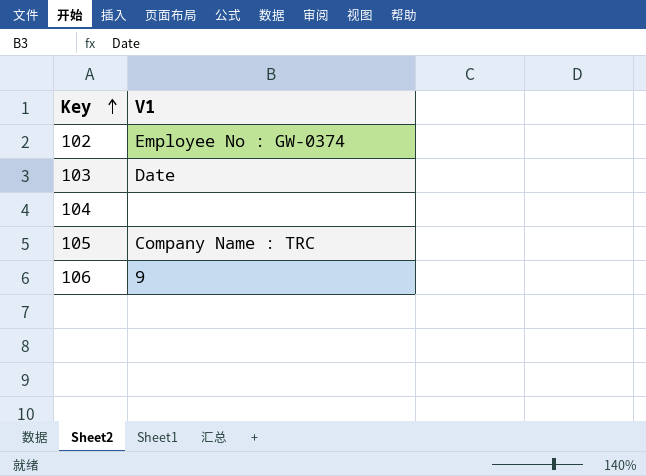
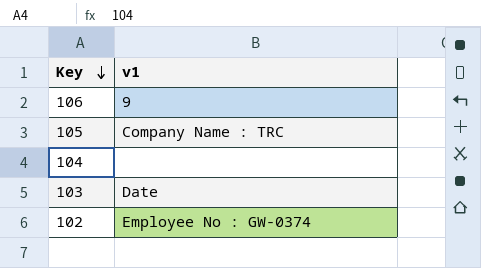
row order: Key ascending -> Key descending
column name: V1 -> v1

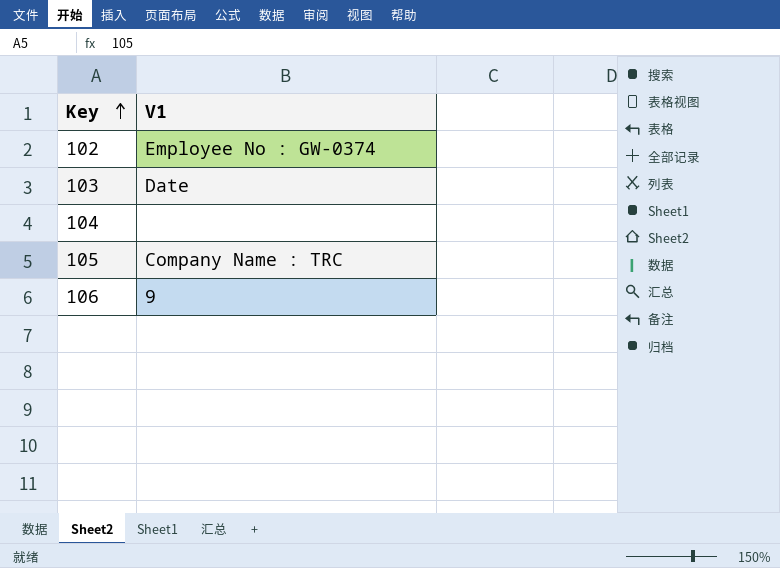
row order: Key descending -> Key ascending
column name: v1 -> V1

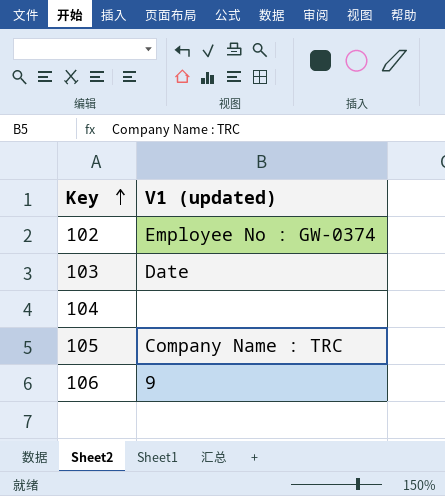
column name: V1 -> V1 (updated)

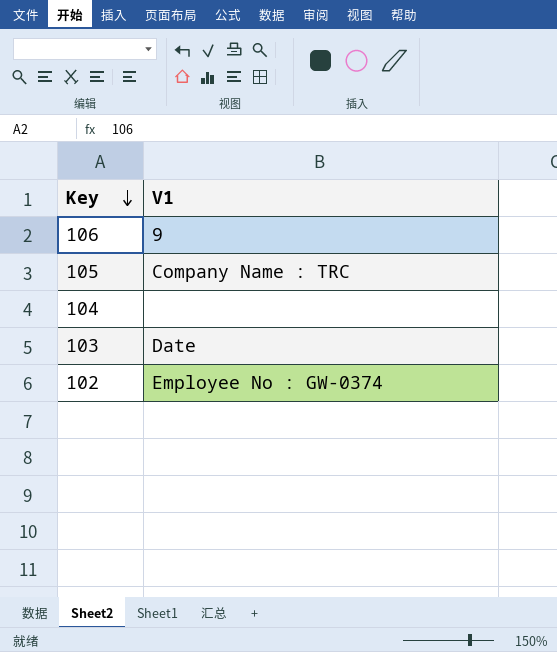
row order: Key ascending -> Key descending
column name: V1 (updated) -> V1

